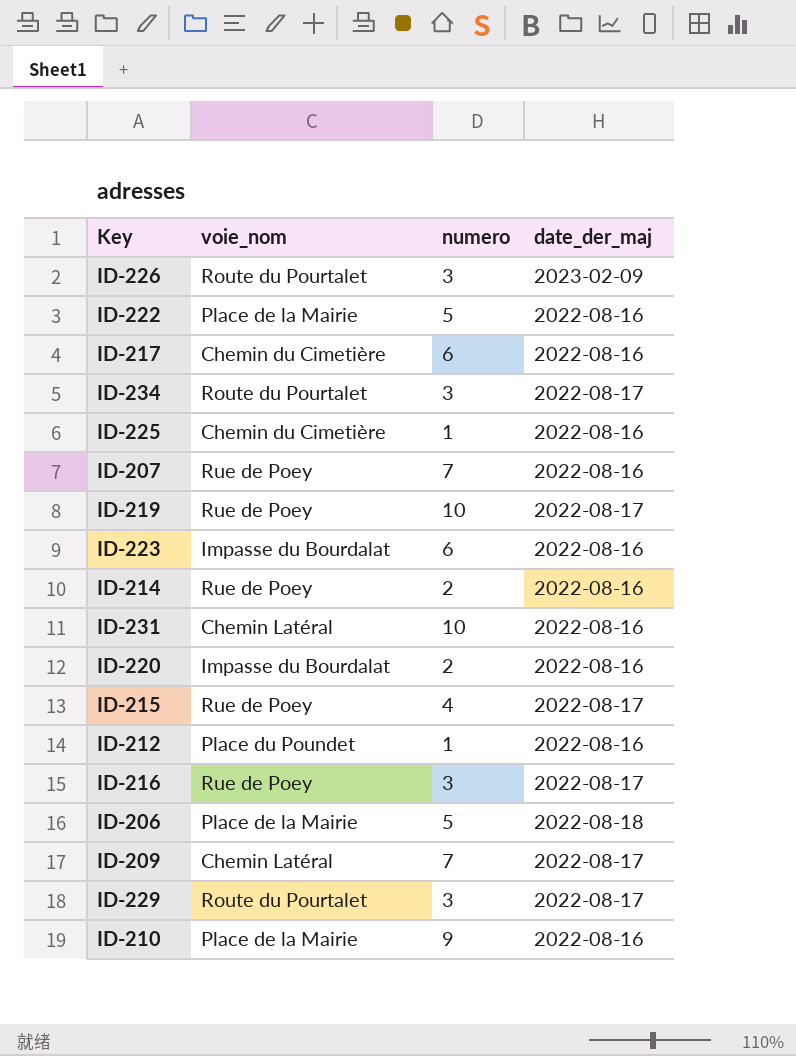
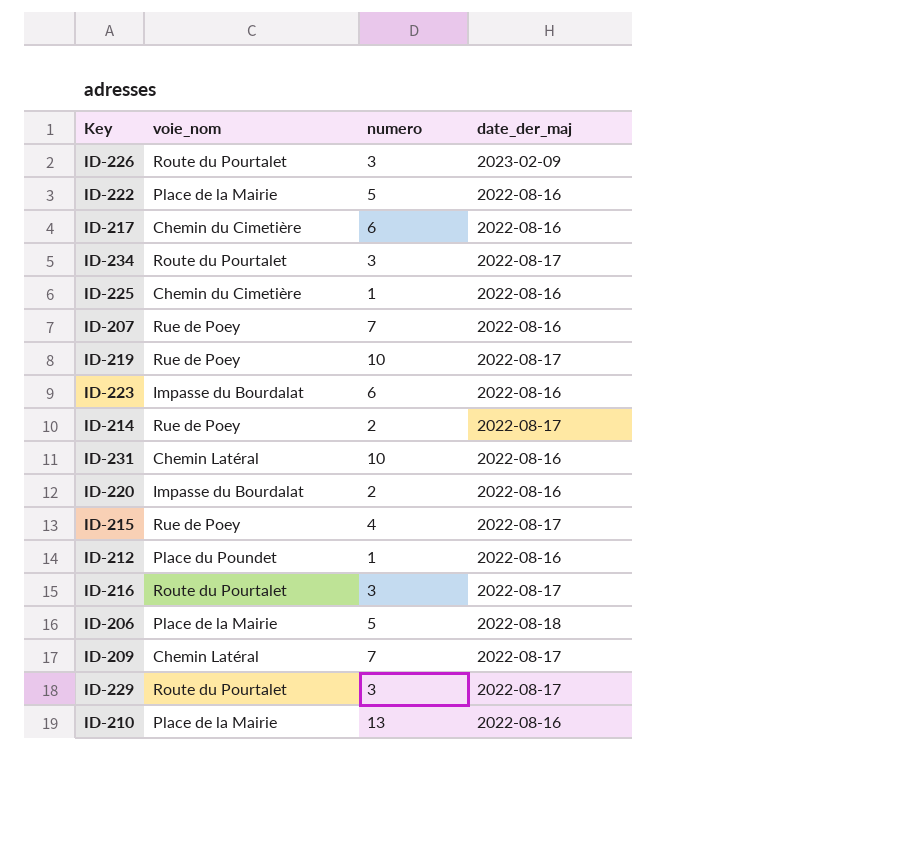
ID-214 | date_der_maj: 2022-08-16 -> 2022-08-17
ID-216 | voie_nom: Rue de Poey -> Route du Pourtalet
ID-210 | numero: 9 -> 13

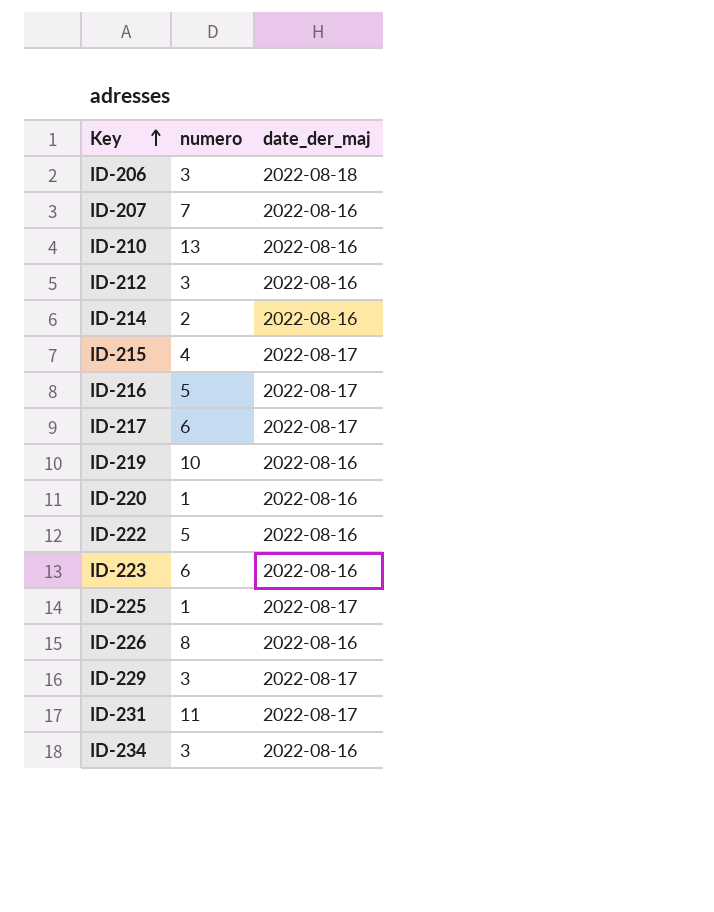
row order: none -> Key ascending
column voie_nom | position: 2 -> none
row ID-209: Chemin Latéral | 7 | 2022-08-17 -> none
ID-206 | numero: 5 -> 3
ID-212 | numero: 1 -> 3
ID-214 | date_der_maj: 2022-08-17 -> 2022-08-16
ID-216 | numero: 3 -> 5
ID-217 | date_der_maj: 2022-08-16 -> 2022-08-17
ID-219 | date_der_maj: 2022-08-17 -> 2022-08-16
ID-220 | numero: 2 -> 1
ID-225 | date_der_maj: 2022-08-16 -> 2022-08-17
ID-226 | numero: 3 -> 8
ID-226 | date_der_maj: 2023-02-09 -> 2022-08-16
ID-231 | numero: 10 -> 11
ID-231 | date_der_maj: 2022-08-16 -> 2022-08-17
ID-234 | date_der_maj: 2022-08-17 -> 2022-08-16

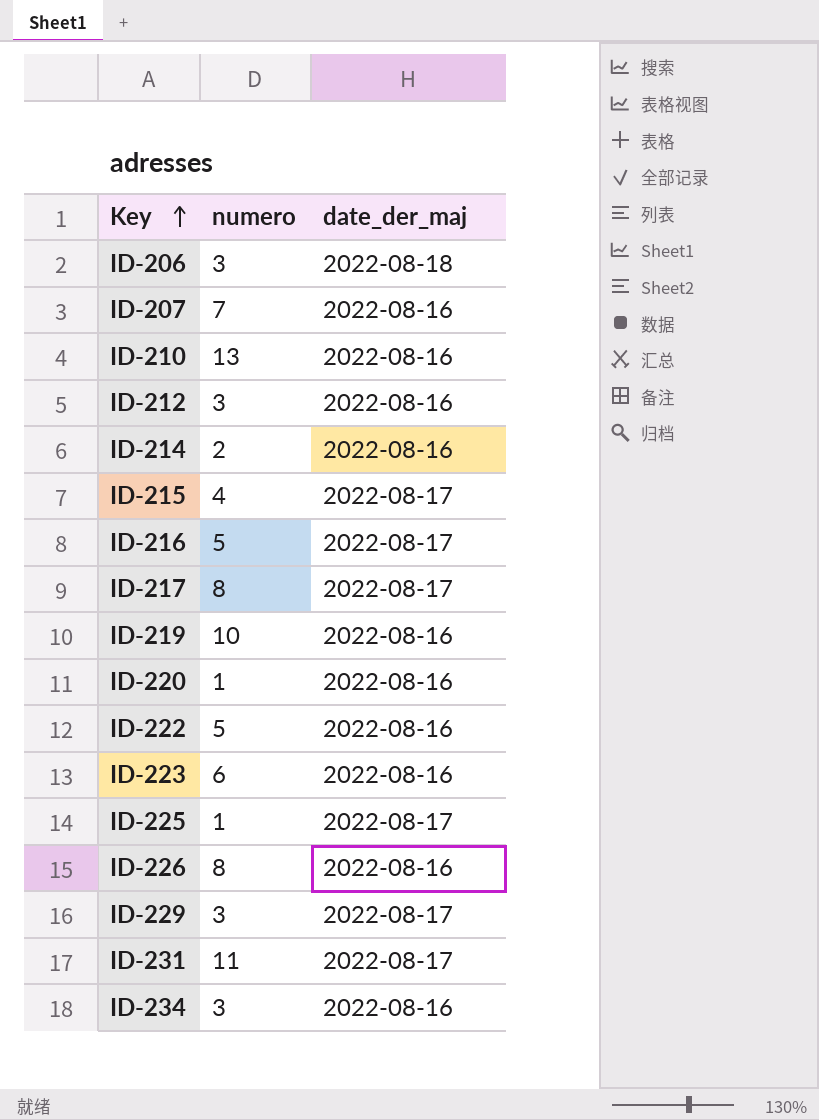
ID-217 | numero: 6 -> 8

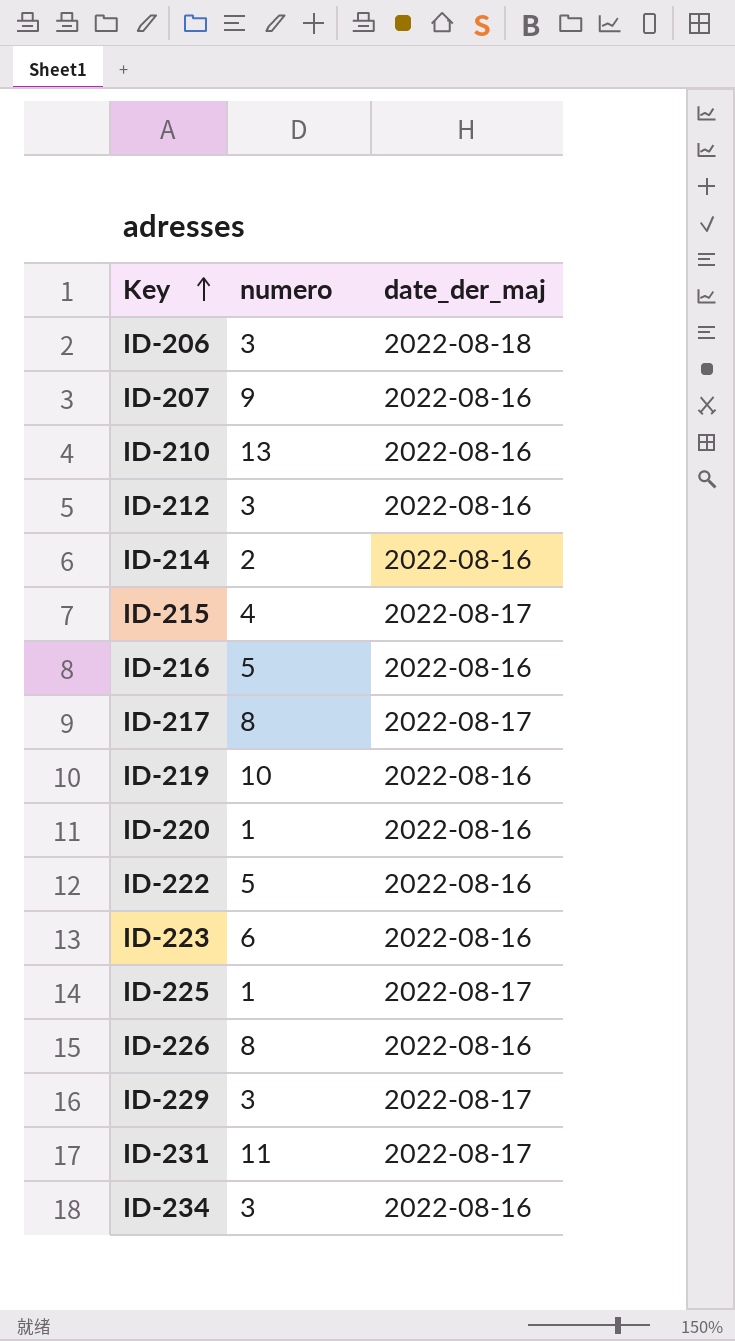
ID-207 | numero: 7 -> 9
ID-216 | date_der_maj: 2022-08-17 -> 2022-08-16

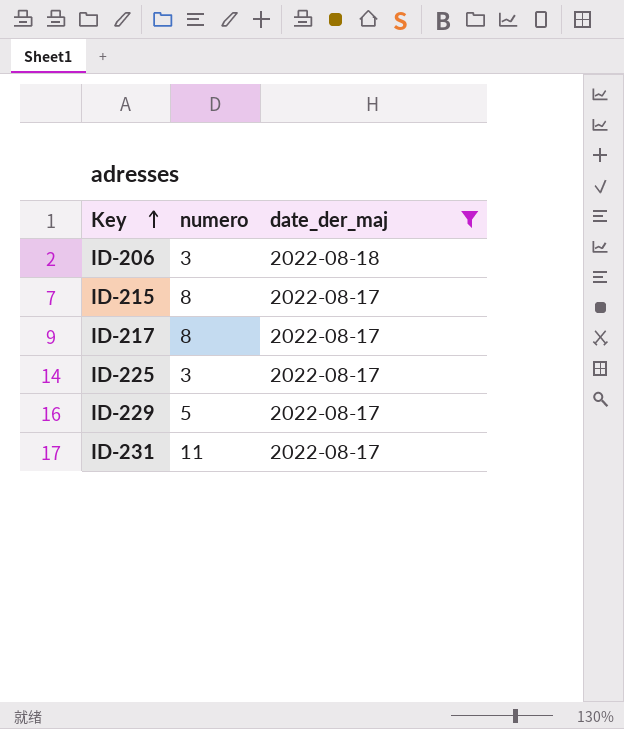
filter: none -> date_der_maj != 2022-08-16
ID-215 | numero: 4 -> 8
ID-225 | numero: 1 -> 3
ID-229 | numero: 3 -> 5

